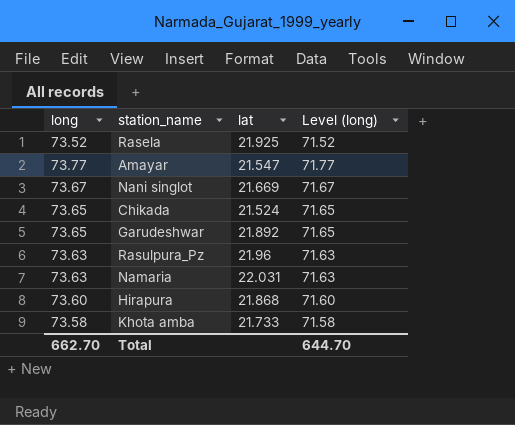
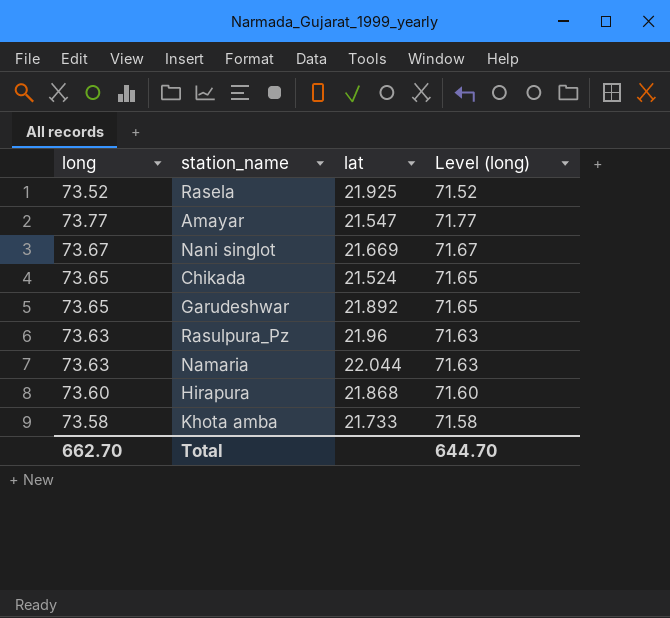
Namaria | lat: 22.031 -> 22.044

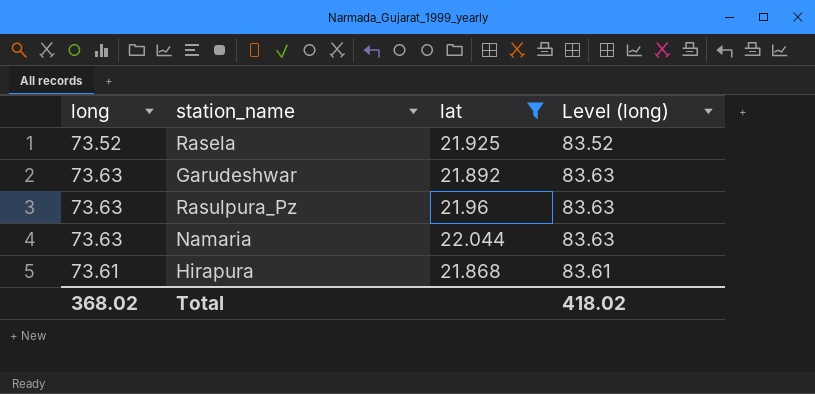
filter: none -> lat >= 21.868
column Level (long) | formula: [long] - 2 -> [long] + 10
Garudeshwar | long: 73.65 -> 73.63
Hirapura | long: 73.60 -> 73.61
Total | long: 662.70 -> 368.02
Total | Level (long): 644.70 -> 418.02

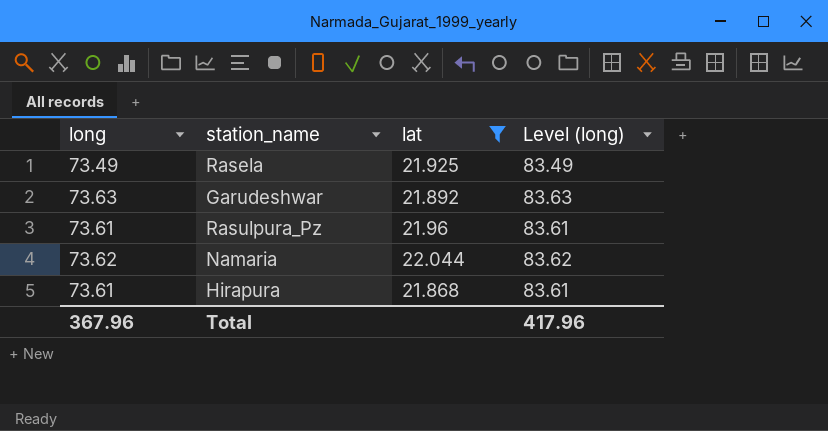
Rasela | long: 73.52 -> 73.49
Rasela | Level (long): 83.52 -> 83.49
Rasulpura_Pz | long: 73.63 -> 73.61
Rasulpura_Pz | Level (long): 83.63 -> 83.61
Namaria | long: 73.63 -> 73.62
Namaria | Level (long): 83.63 -> 83.62
Total | long: 368.02 -> 367.96
Total | Level (long): 418.02 -> 417.96

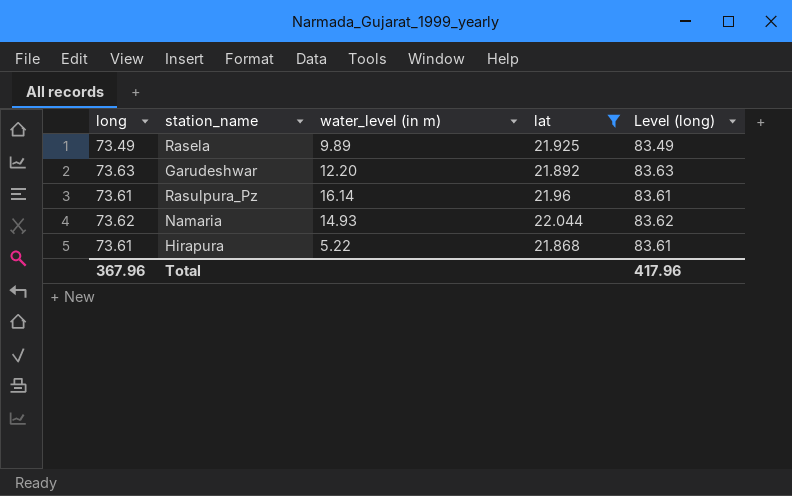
column water_level (in m) | position: none -> 3

